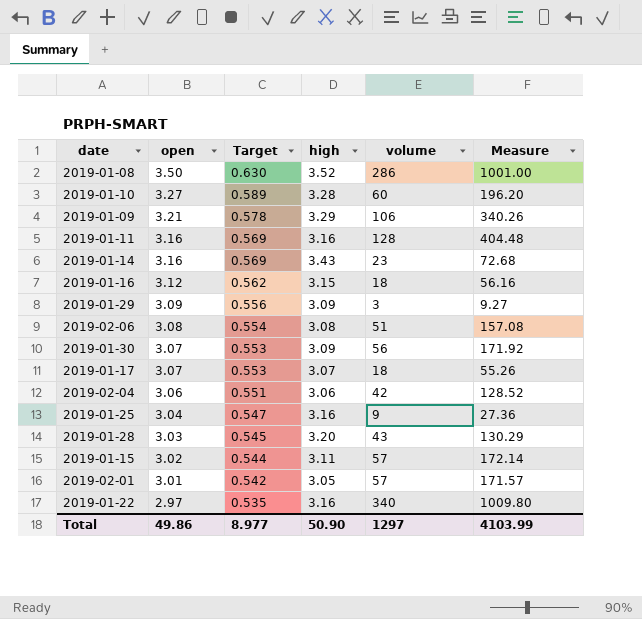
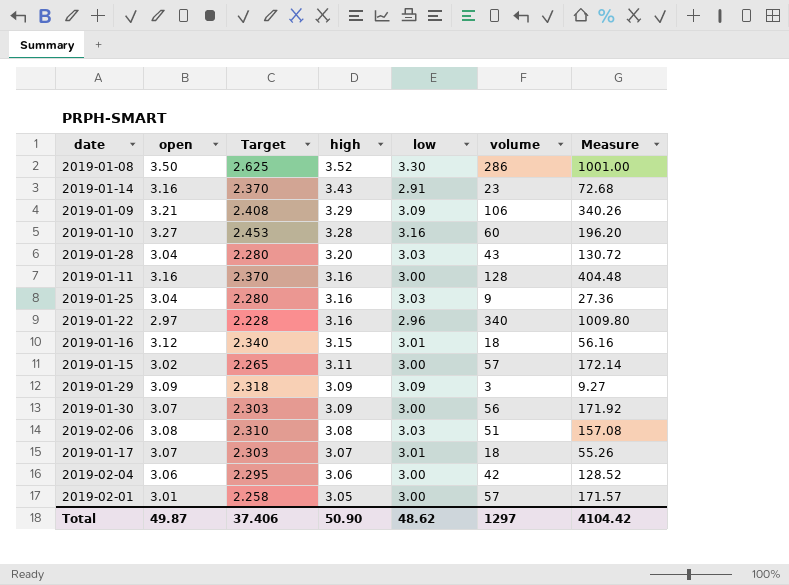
row order: open descending -> high descending
column Target | formula: [open] * 0.18 -> [open] * 0.75
column low | position: none -> 5
2019-01-28 | open: 3.03 -> 3.04
2019-01-28 | Measure: 130.29 -> 130.72
Total | open: 49.86 -> 49.87
Total | Target: 8.977 -> 37.406
Total | Measure: 4103.99 -> 4104.42

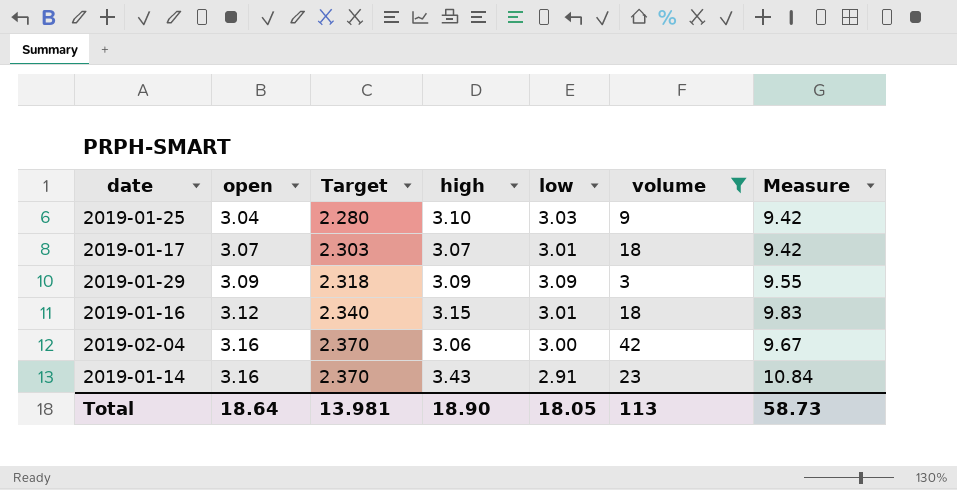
filter: none -> volume <= 42
row order: high descending -> open ascending
column Measure | formula: [open] * [volume] -> [open] * [high]
2019-01-25 | high: 3.16 -> 3.10
2019-02-04 | open: 3.06 -> 3.16
2019-02-04 | Target: 2.295 -> 2.370
Total | open: 49.87 -> 18.64
Total | Target: 37.406 -> 13.981
Total | high: 50.90 -> 18.90
Total | low: 48.62 -> 18.05
Total | volume: 1297 -> 113
Total | Measure: 4104.42 -> 58.73

